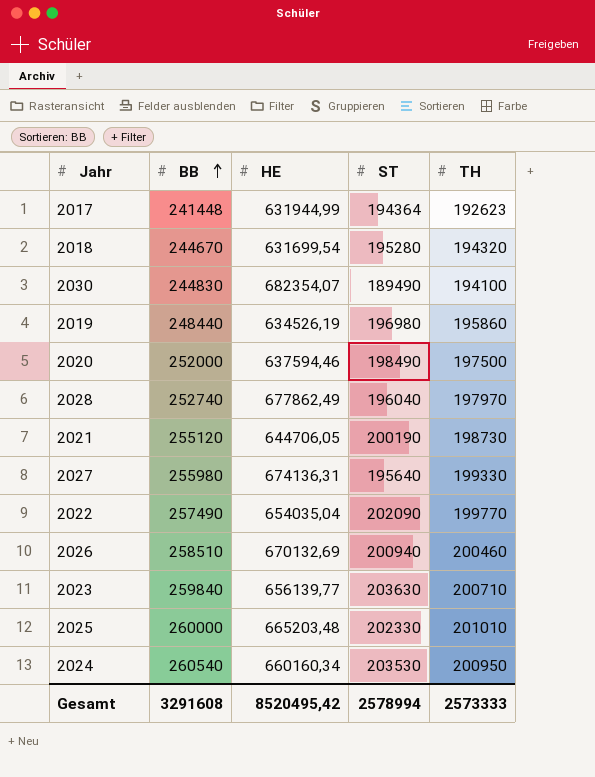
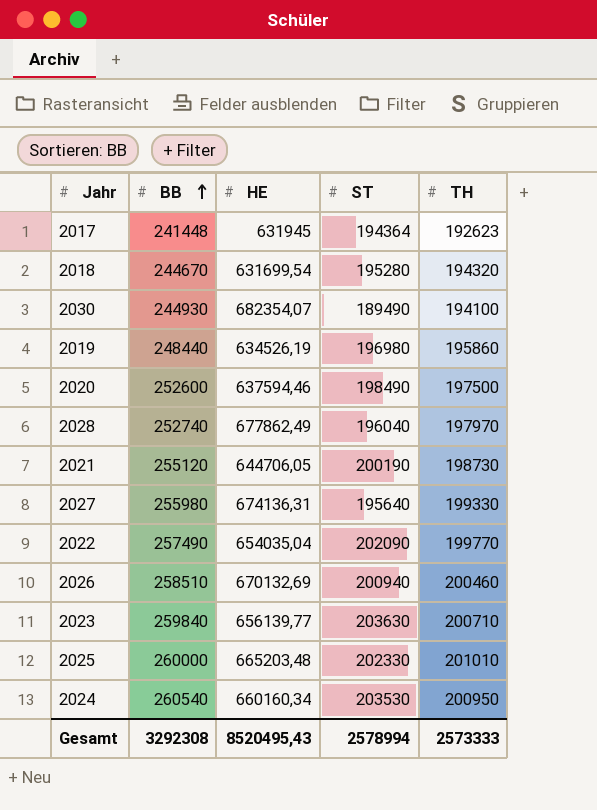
2017 | HE: 631944,99 -> 631945
2030 | BB: 244830 -> 244930
2020 | BB: 252000 -> 252600
Gesamt | BB: 3291608 -> 3292308
Gesamt | HE: 8520495,42 -> 8520495,43

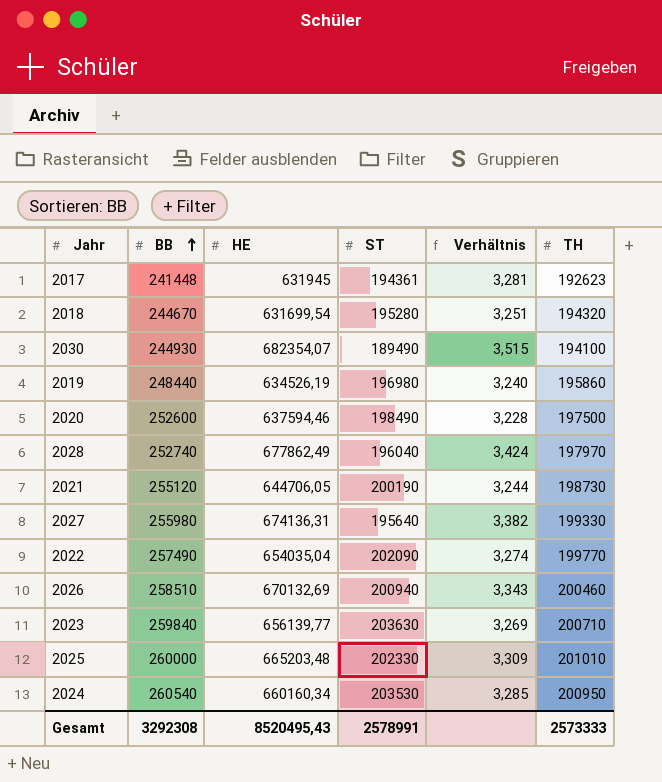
column Verhältnis | formula: none -> [HE] / [TH]
2017 | ST: 194364 -> 194361
Gesamt | ST: 2578994 -> 2578991

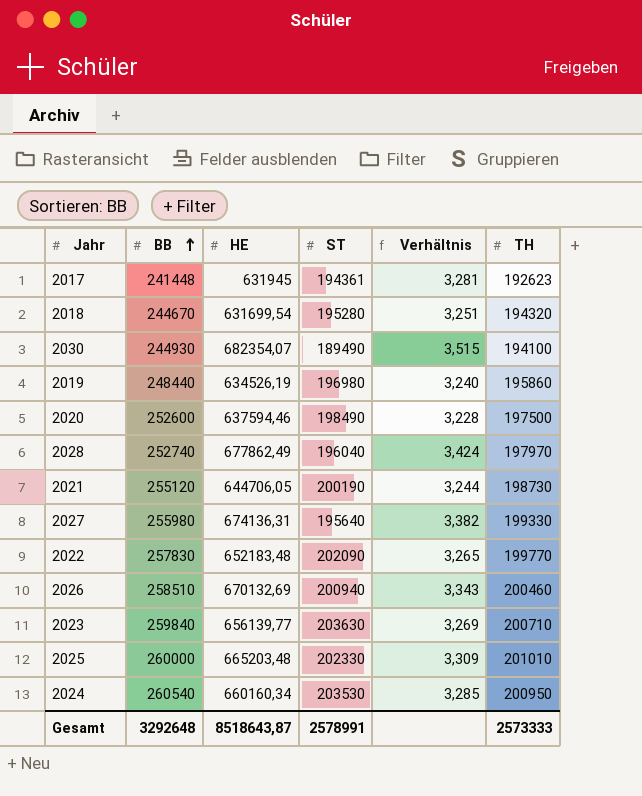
2022 | BB: 257490 -> 257830
2022 | HE: 654035,04 -> 652183,48
2022 | Verhältnis: 3,274 -> 3,265
Gesamt | BB: 3292308 -> 3292648
Gesamt | HE: 8520495,43 -> 8518643,87

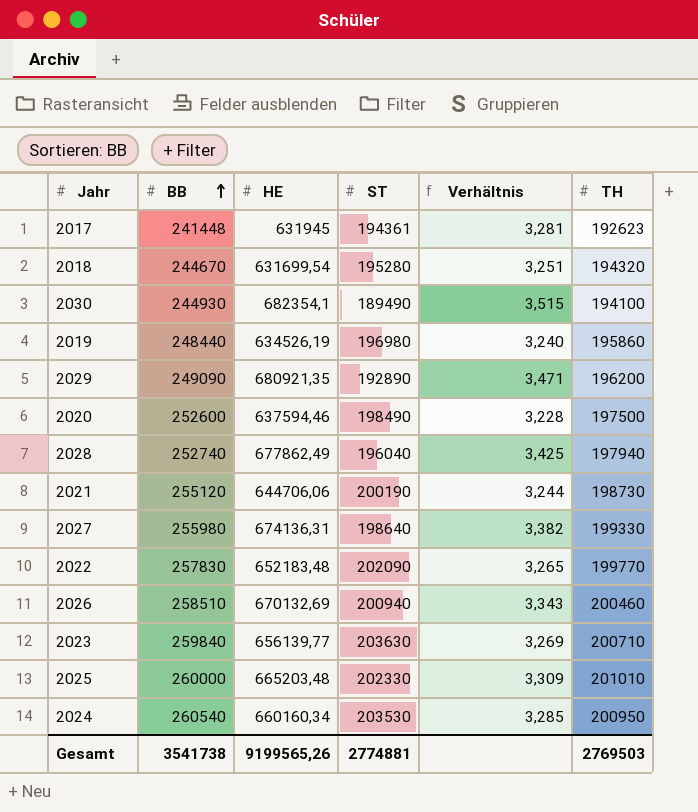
2030 | HE: 682354,07 -> 682354,1
row 2029: none -> 249090 | 680921,35 | 192890 | 3,471 | 196200
2028 | Verhältnis: 3,424 -> 3,425
2028 | TH: 197970 -> 197940
2021 | HE: 644706,05 -> 644706,06
2027 | ST: 195640 -> 198640
Gesamt | BB: 3292648 -> 3541738
Gesamt | HE: 8518643,87 -> 9199565,26
Gesamt | ST: 2578991 -> 2774881
Gesamt | TH: 2573333 -> 2769503

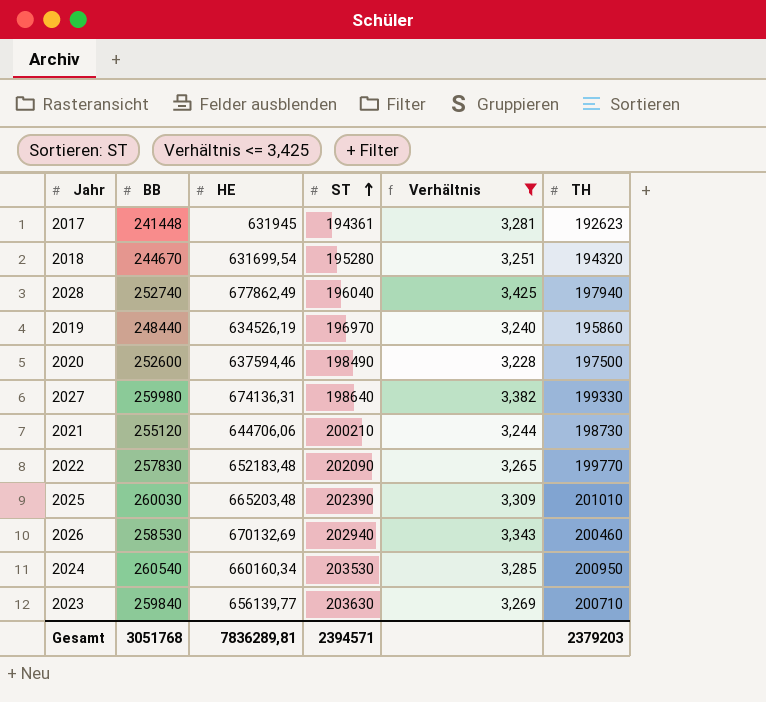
filter: none -> Verhältnis <= 3,425
row order: BB ascending -> ST ascending
2019 | ST: 196980 -> 196970
2027 | BB: 255980 -> 259980
2021 | ST: 200190 -> 200210
2025 | BB: 260000 -> 260030
2025 | ST: 202330 -> 202390
2026 | BB: 258510 -> 258530
2026 | ST: 200940 -> 202940
Gesamt | BB: 3541738 -> 3051768
Gesamt | HE: 9199565,26 -> 7836289,81
Gesamt | ST: 2774881 -> 2394571
Gesamt | TH: 2769503 -> 2379203

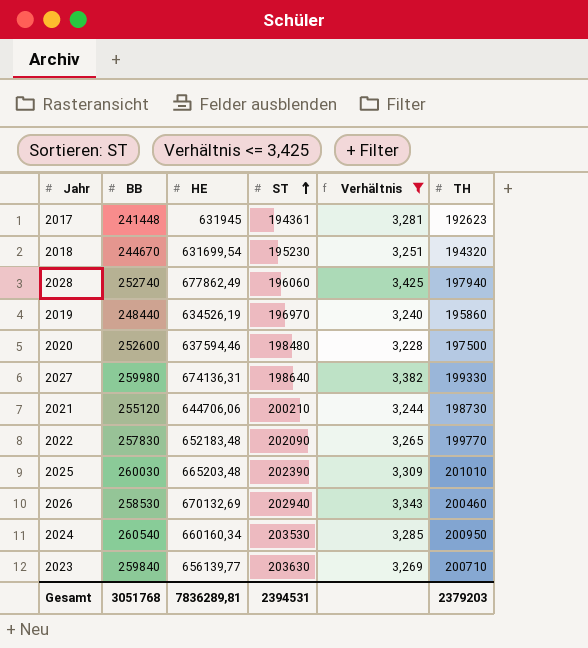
2018 | ST: 195280 -> 195230
2028 | ST: 196040 -> 196060
2020 | ST: 198490 -> 198480
Gesamt | ST: 2394571 -> 2394531

